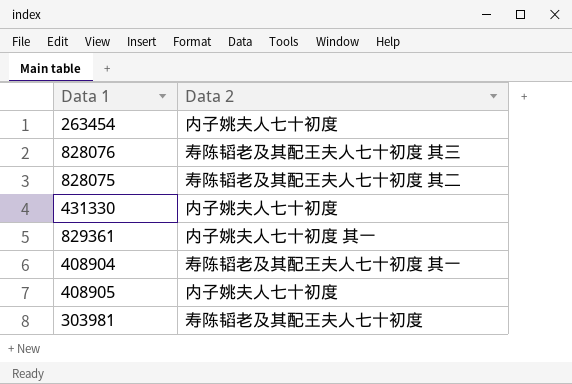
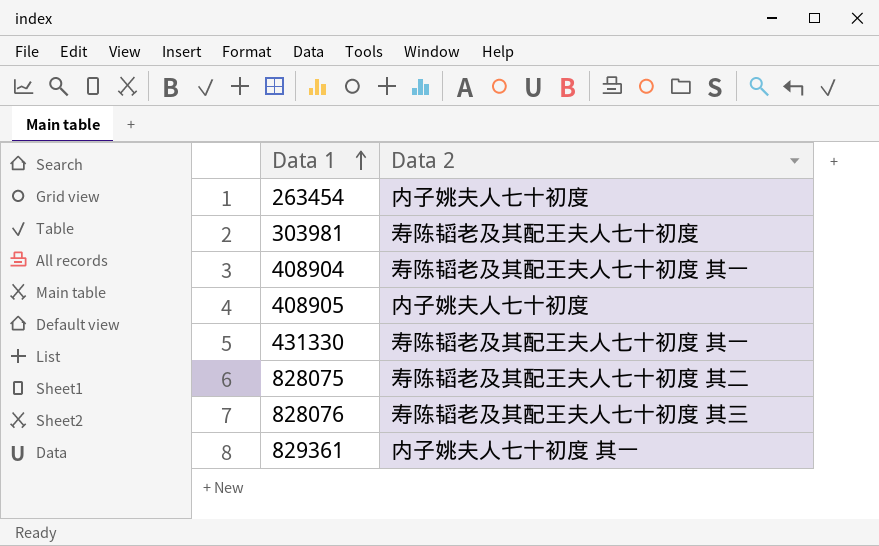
row order: none -> Data 1 ascending
431330 | Data 2: 内子姚夫人七十初度 -> 寿陈韬老及其配王夫人七十初度 其一

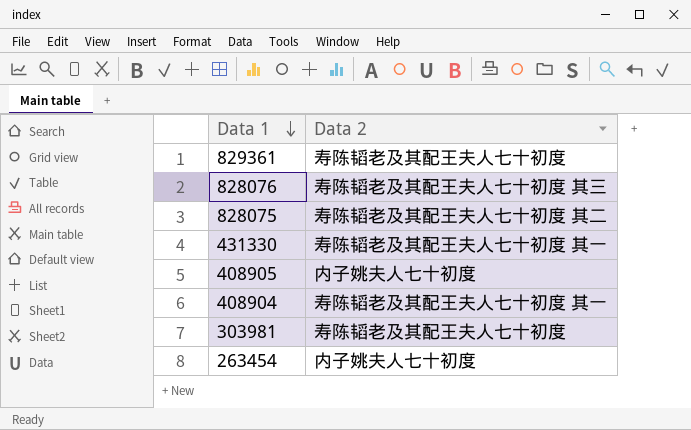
row order: Data 1 ascending -> Data 1 descending
829361 | Data 2: 内子姚夫人七十初度 其一 -> 寿陈韬老及其配王夫人七十初度

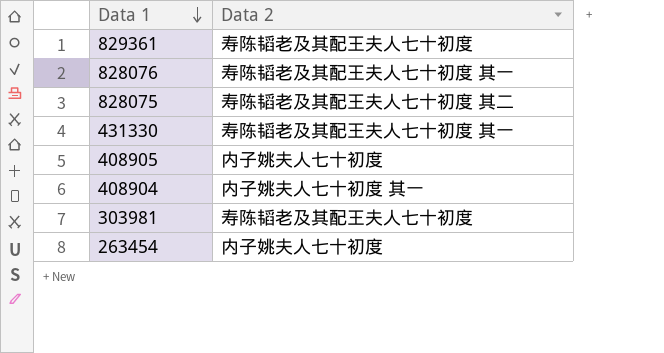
828076 | Data 2: 寿陈韬老及其配王夫人七十初度 其三 -> 寿陈韬老及其配王夫人七十初度 其一
408904 | Data 2: 寿陈韬老及其配王夫人七十初度 其一 -> 内子姚夫人七十初度 其一

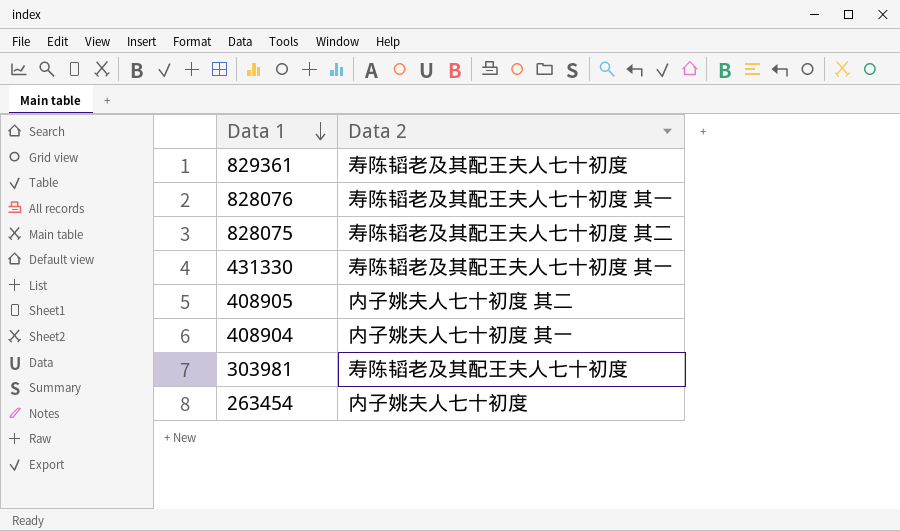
408905 | Data 2: 内子姚夫人七十初度 -> 内子姚夫人七十初度 其二

